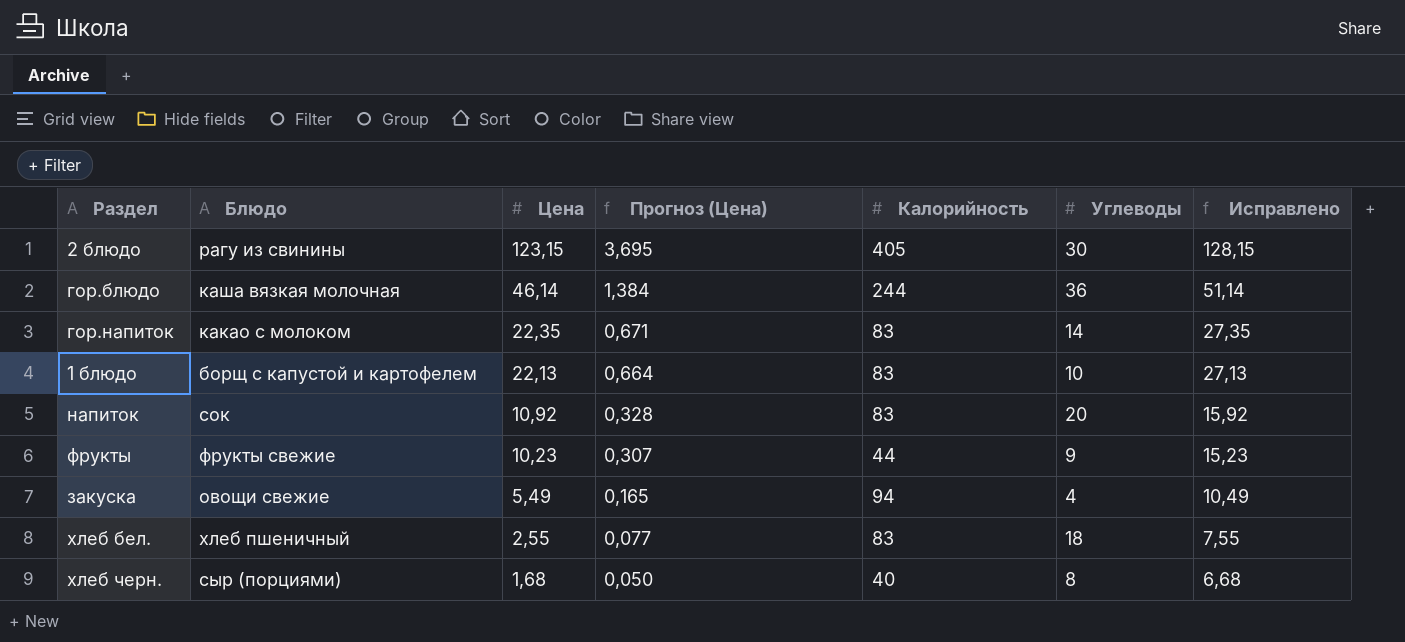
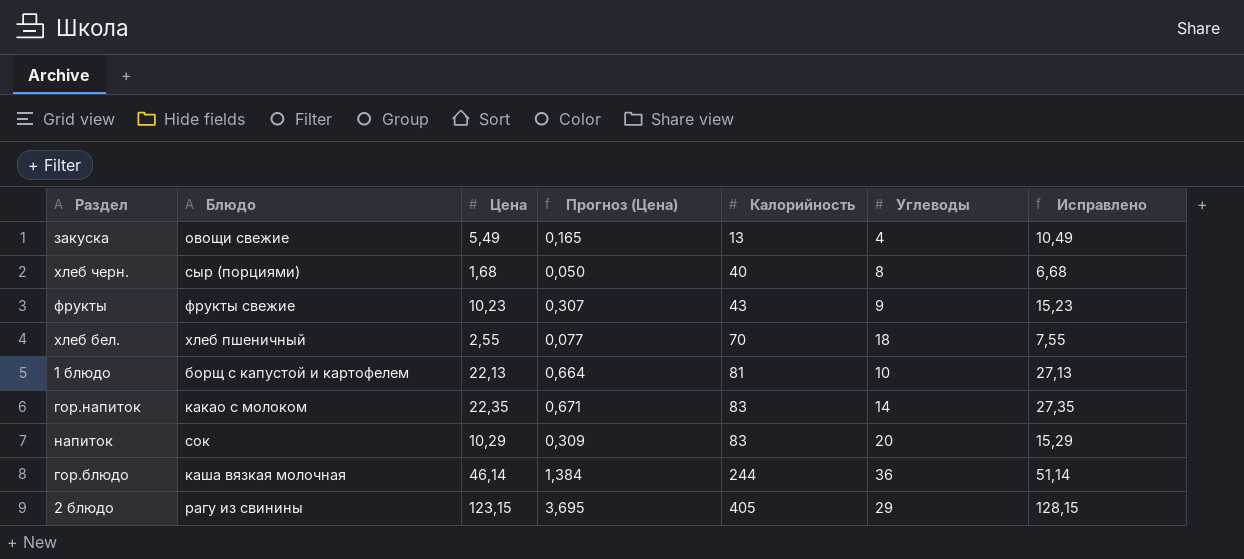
row order: Цена descending -> Калорийность ascending
закуска | Калорийность: 94 -> 13
фрукты | Калорийность: 44 -> 43
хлеб бел. | Калорийность: 83 -> 70
1 блюдо | Калорийность: 83 -> 81
напиток | Цена: 10,92 -> 10,29
напиток | Прогноз (Цена): 0,328 -> 0,309
напиток | Исправлено: 15,92 -> 15,29
2 блюдо | Углеводы: 30 -> 29

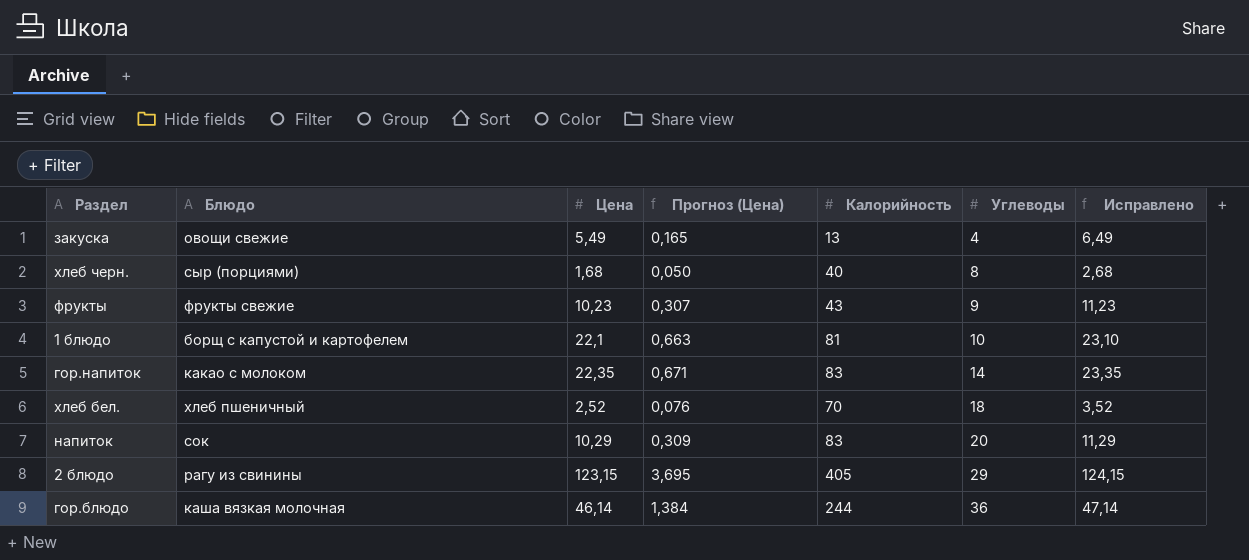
row order: Калорийность ascending -> Углеводы ascending
column Исправлено | formula: [Цена] + 5 -> [Цена] + 1
1 блюдо | Цена: 22,13 -> 22,1
1 блюдо | Прогноз (Цена): 0,664 -> 0,663
хлеб бел. | Цена: 2,55 -> 2,52
хлеб бел. | Прогноз (Цена): 0,077 -> 0,076

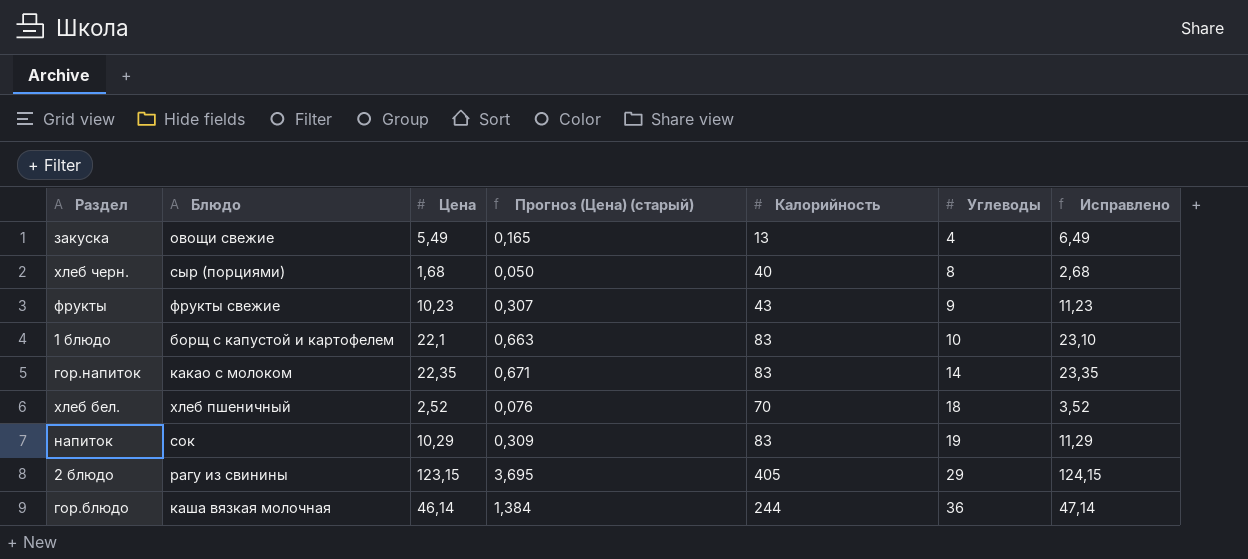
column name: Прогноз (Цена) -> Прогноз (Цена) (старый)
1 блюдо | Калорийность: 81 -> 83
напиток | Углеводы: 20 -> 19

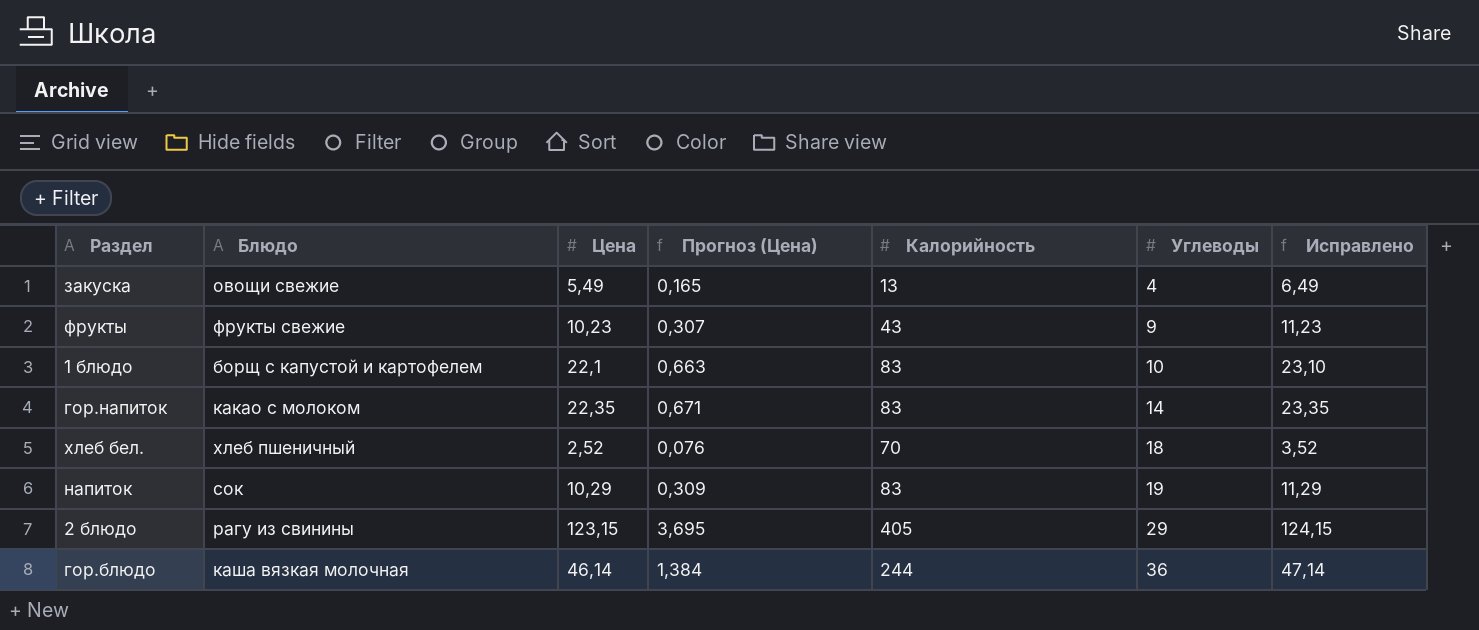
column name: Прогноз (Цена) (старый) -> Прогноз (Цена)
row хлеб черн.: сыр (порциями) | 1,68 | 0,050 | 40 | 8 | 2,68 -> none

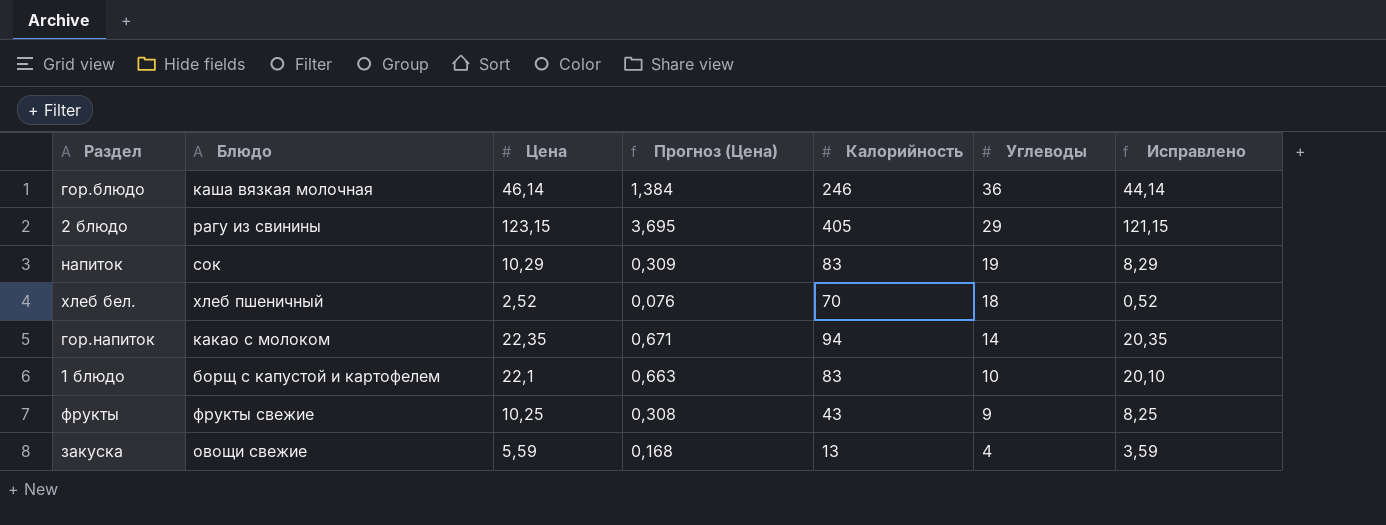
row order: Углеводы ascending -> Углеводы descending
column Исправлено | formula: [Цена] + 1 -> [Цена] - 2
гор.блюдо | Калорийность: 244 -> 246
гор.напиток | Калорийность: 83 -> 94
фрукты | Цена: 10,23 -> 10,25
фрукты | Прогноз (Цена): 0,307 -> 0,308
закуска | Цена: 5,49 -> 5,59
закуска | Прогноз (Цена): 0,165 -> 0,168

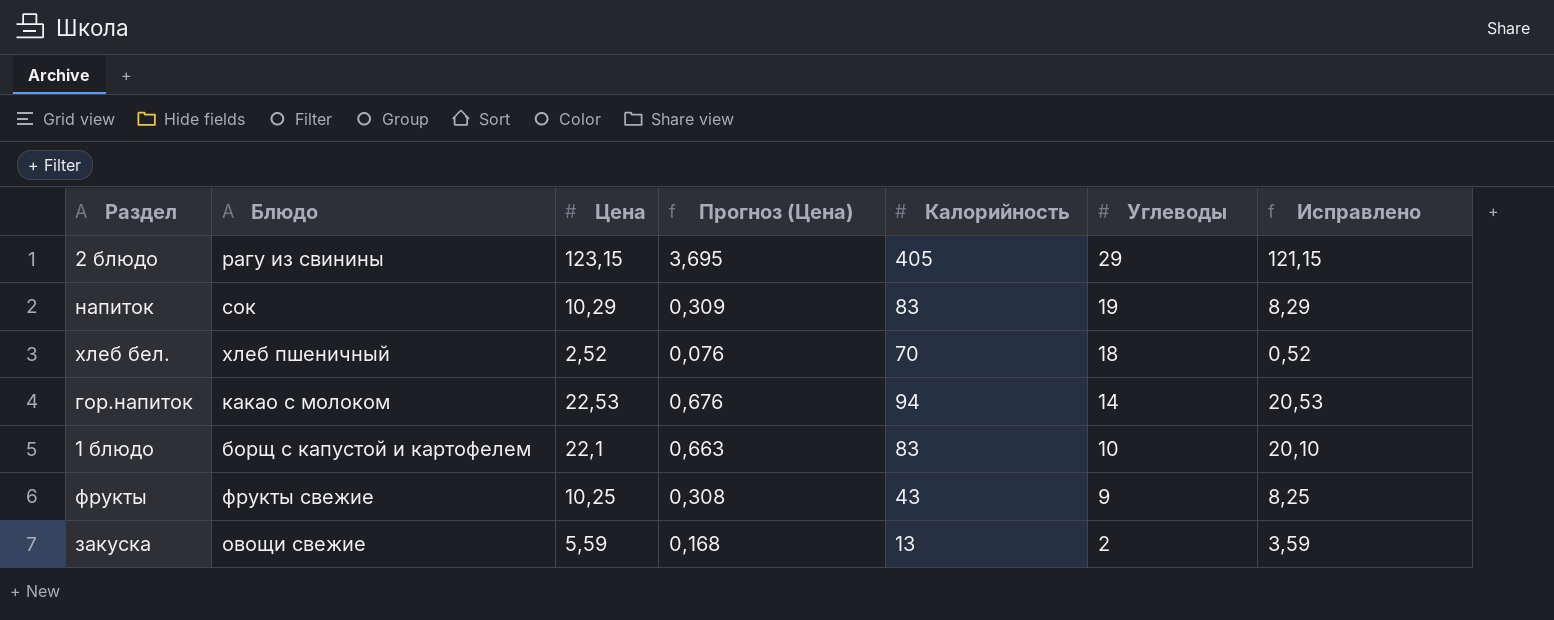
row гор.блюдо: каша вязкая молочная | 46,14 | 1,384 | 246 | 36 | 44,14 -> none
гор.напиток | Цена: 22,35 -> 22,53
гор.напиток | Прогноз (Цена): 0,671 -> 0,676
гор.напиток | Исправлено: 20,35 -> 20,53
закуска | Углеводы: 4 -> 2

